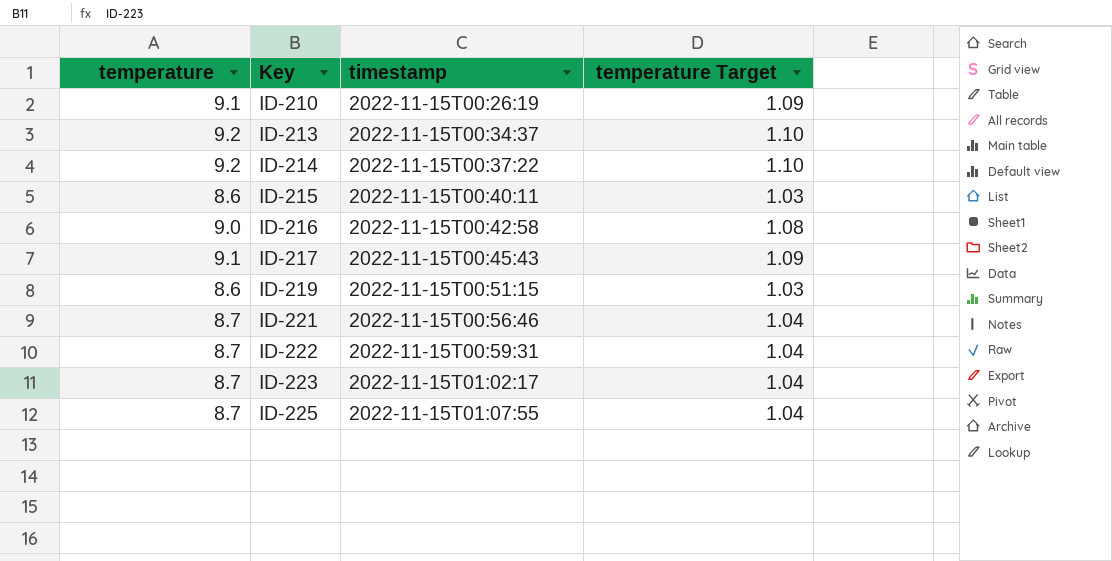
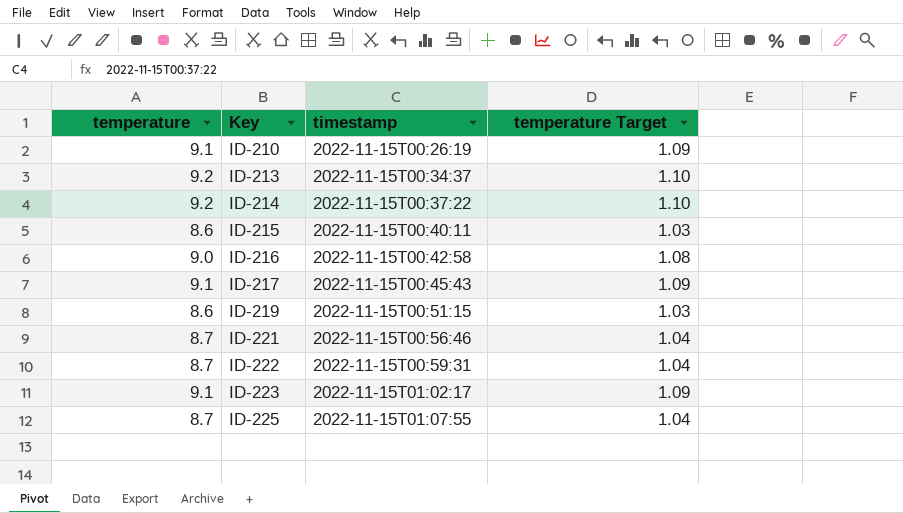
ID-223 | temperature: 8.7 -> 9.1
ID-223 | temperature Target: 1.04 -> 1.09

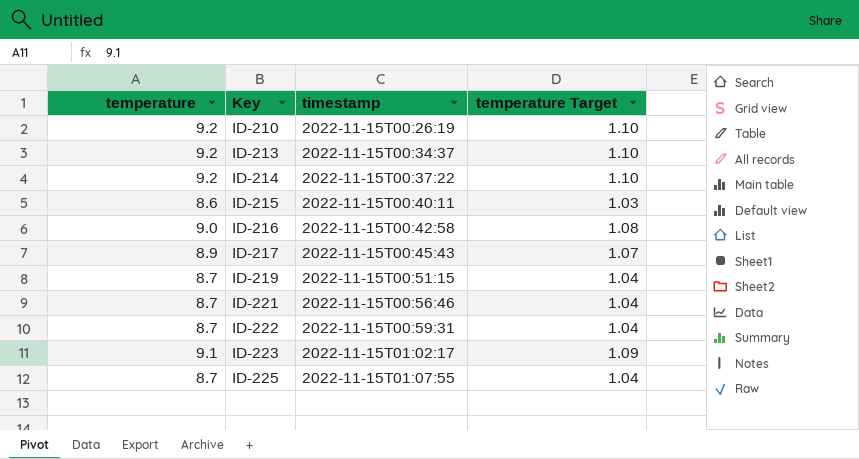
ID-210 | temperature: 9.1 -> 9.2
ID-210 | temperature Target: 1.09 -> 1.10
ID-217 | temperature: 9.1 -> 8.9
ID-217 | temperature Target: 1.09 -> 1.07
ID-219 | temperature: 8.6 -> 8.7
ID-219 | temperature Target: 1.03 -> 1.04

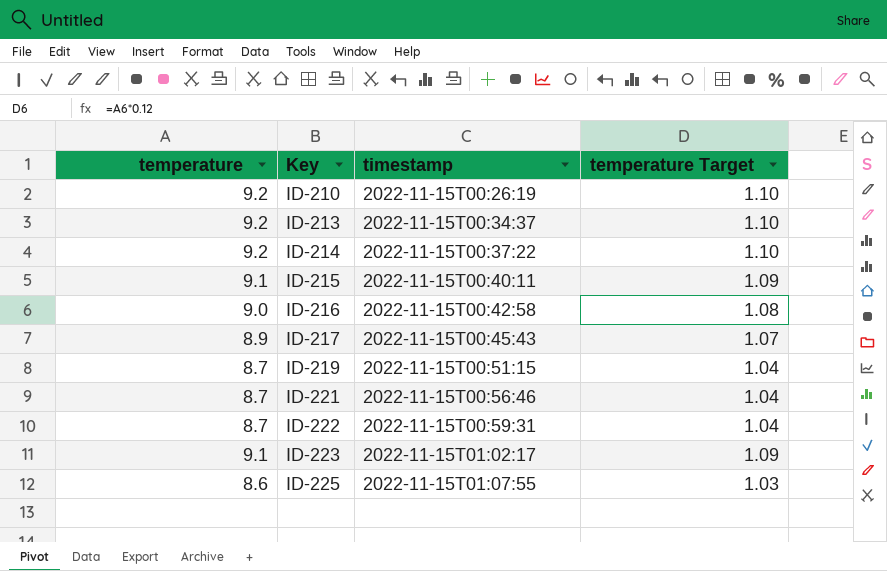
ID-215 | temperature: 8.6 -> 9.1
ID-215 | temperature Target: 1.03 -> 1.09
ID-225 | temperature: 8.7 -> 8.6
ID-225 | temperature Target: 1.04 -> 1.03

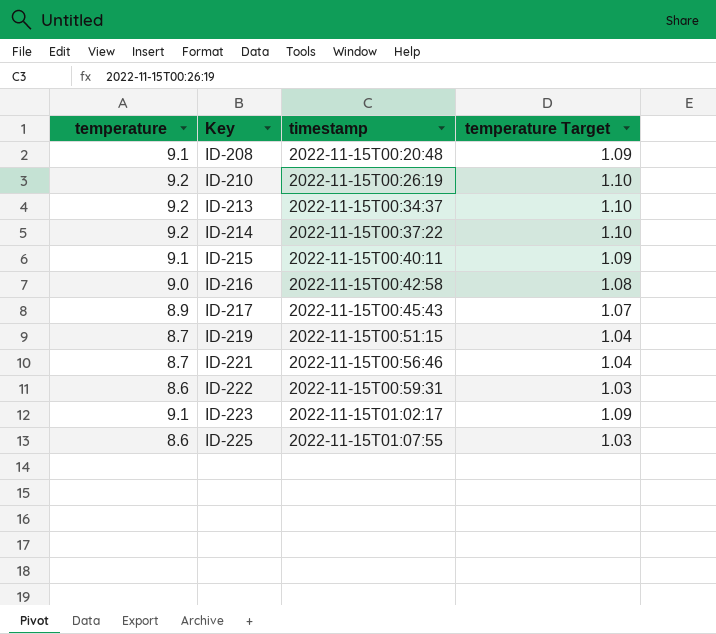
row ID-208: none -> 9.1 | 2022-11-15T00:20:48 | 1.09
ID-222 | temperature: 8.7 -> 8.6
ID-222 | temperature Target: 1.04 -> 1.03

